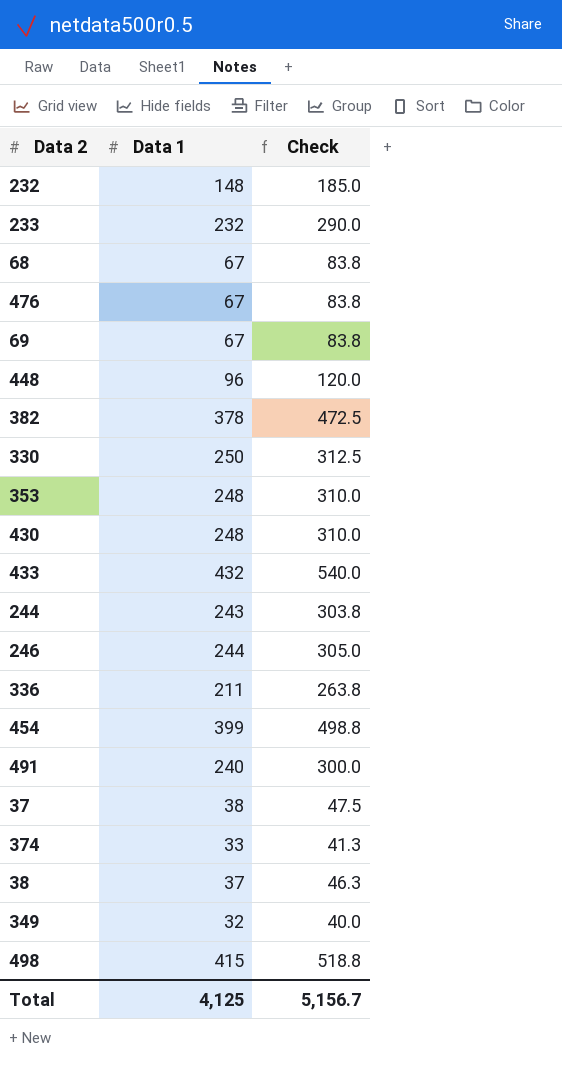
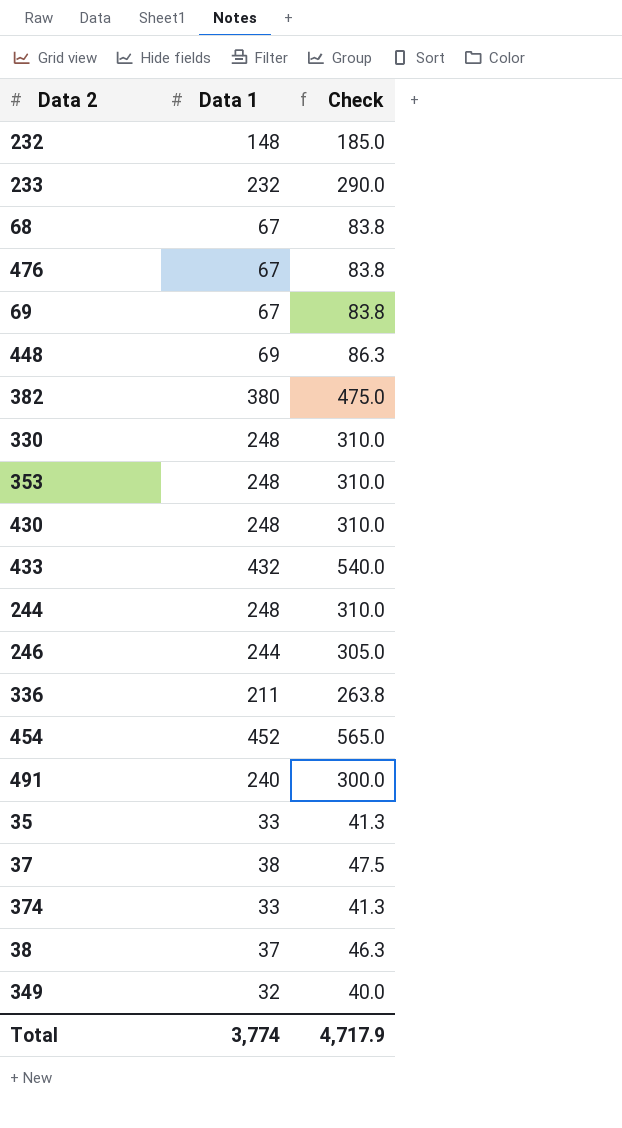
row 498: 415 | 518.8 -> none
448 | Data 1: 96 -> 69
448 | Check: 120.0 -> 86.3
382 | Data 1: 378 -> 380
382 | Check: 472.5 -> 475.0
330 | Data 1: 250 -> 248
330 | Check: 312.5 -> 310.0
244 | Data 1: 243 -> 248
244 | Check: 303.8 -> 310.0
454 | Data 1: 399 -> 452
454 | Check: 498.8 -> 565.0
row 35: none -> 33 | 41.3
Total | Data 1: 4,125 -> 3,774
Total | Check: 5,156.7 -> 4,717.9

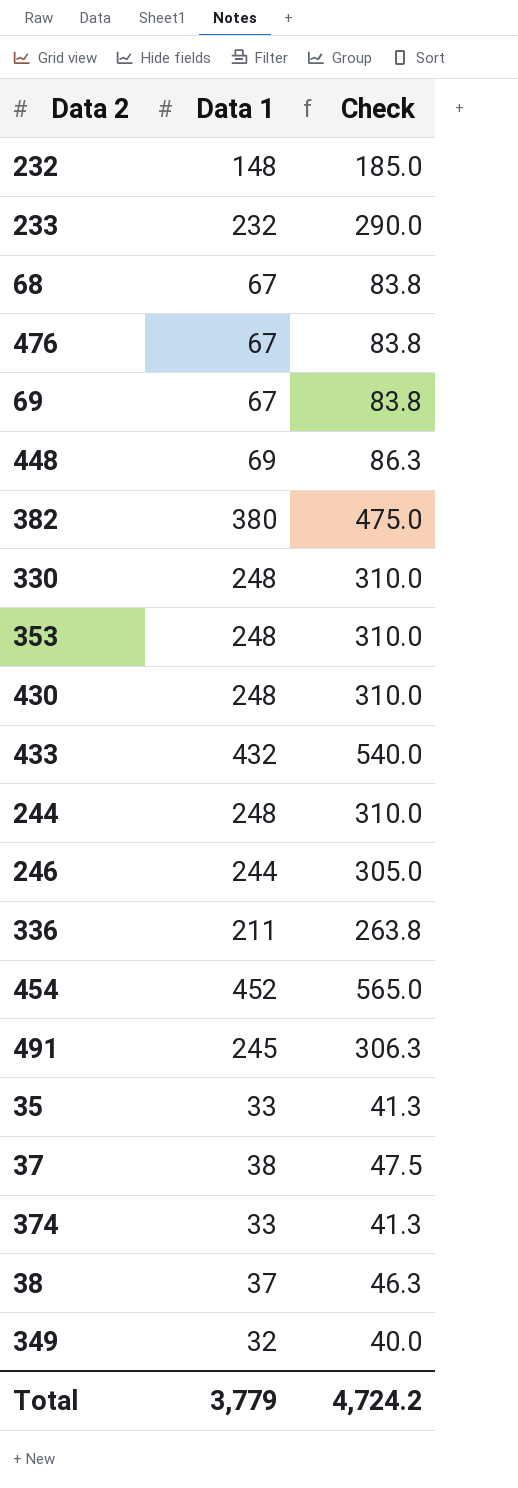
491 | Data 1: 240 -> 245
491 | Check: 300.0 -> 306.3
Total | Data 1: 3,774 -> 3,779
Total | Check: 4,717.9 -> 4,724.2

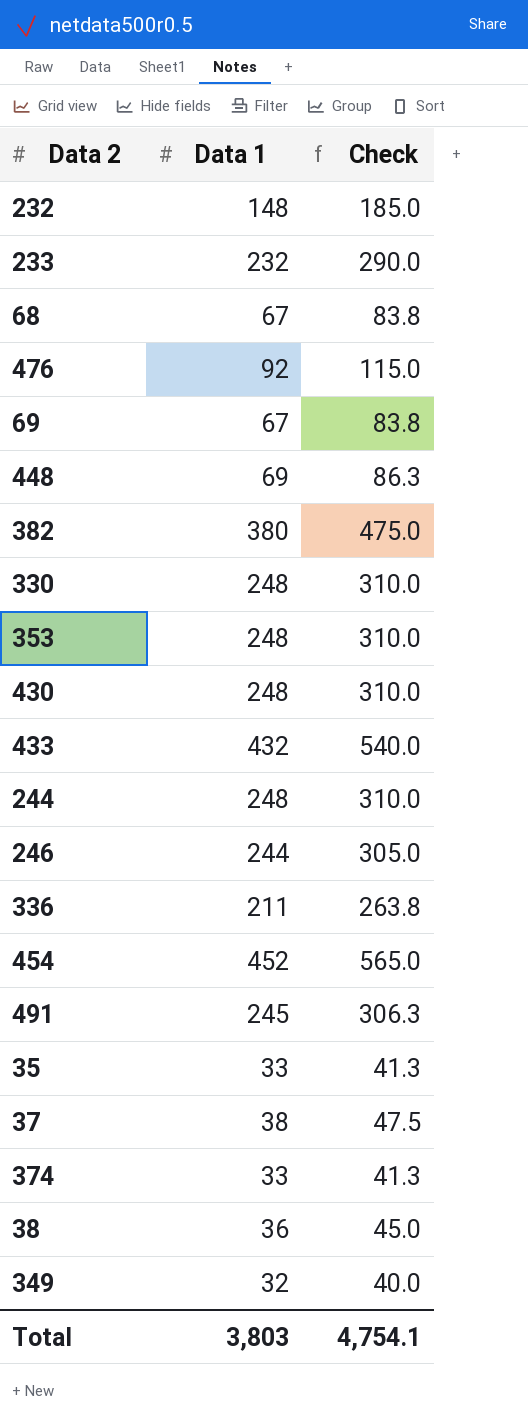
476 | Data 1: 67 -> 92
476 | Check: 83.8 -> 115.0
38 | Data 1: 37 -> 36
38 | Check: 46.3 -> 45.0
Total | Data 1: 3,779 -> 3,803
Total | Check: 4,724.2 -> 4,754.1

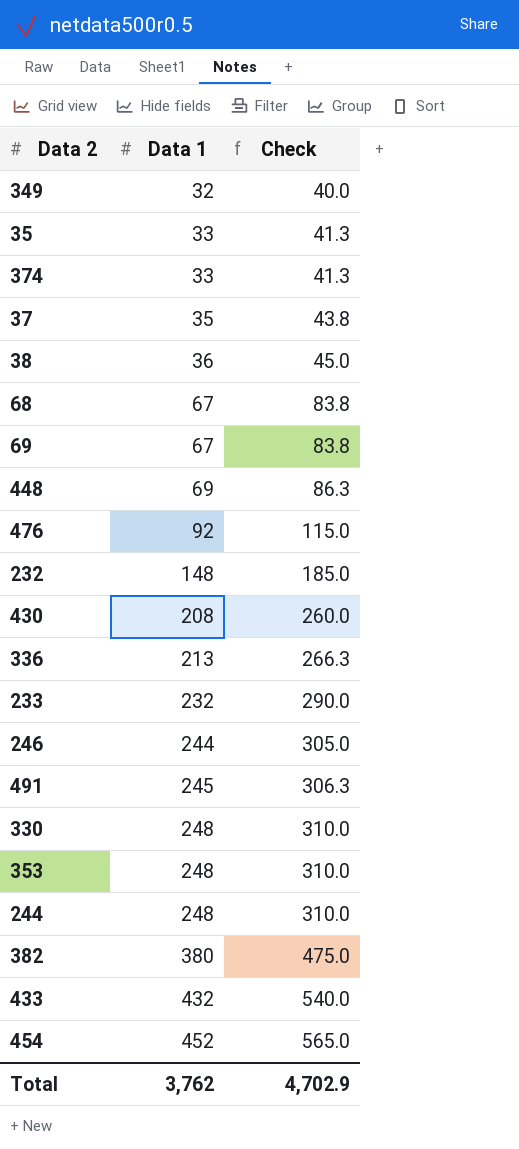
row order: none -> Data 1 ascending
37 | Data 1: 38 -> 35
37 | Check: 47.5 -> 43.8
430 | Data 1: 248 -> 208
430 | Check: 310.0 -> 260.0
336 | Data 1: 211 -> 213
336 | Check: 263.8 -> 266.3
Total | Data 1: 3,803 -> 3,762
Total | Check: 4,754.1 -> 4,702.9

